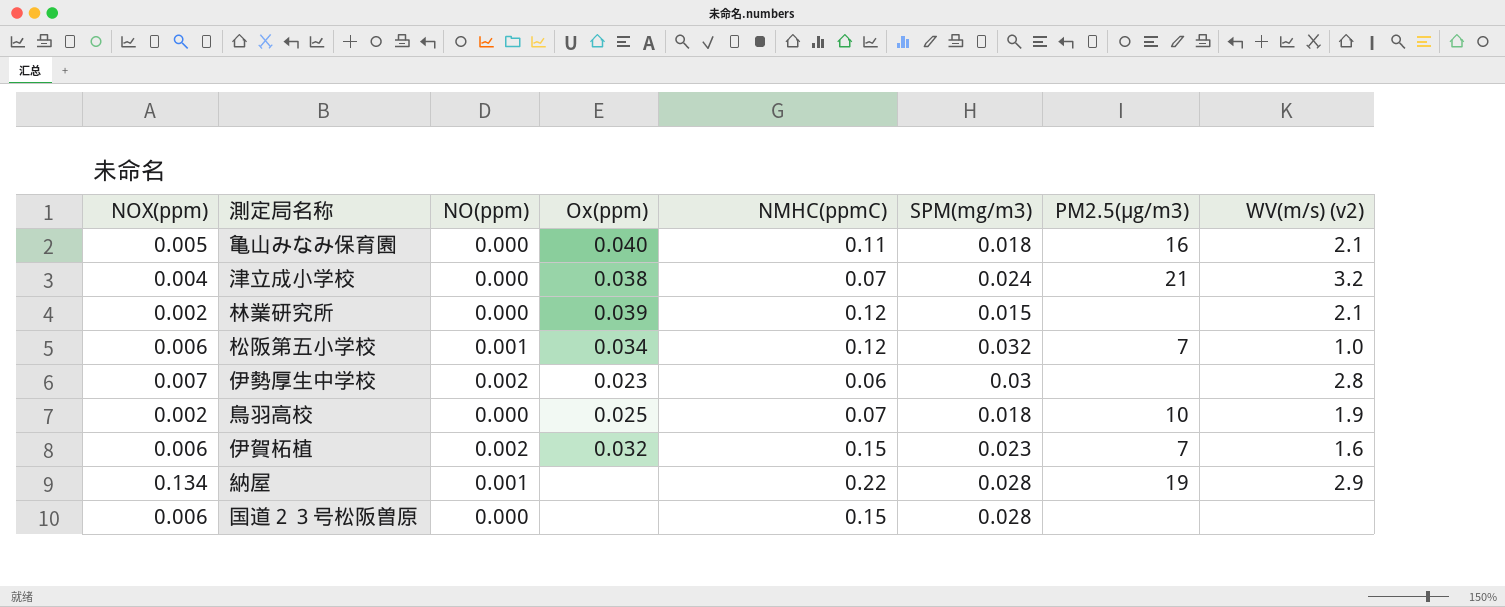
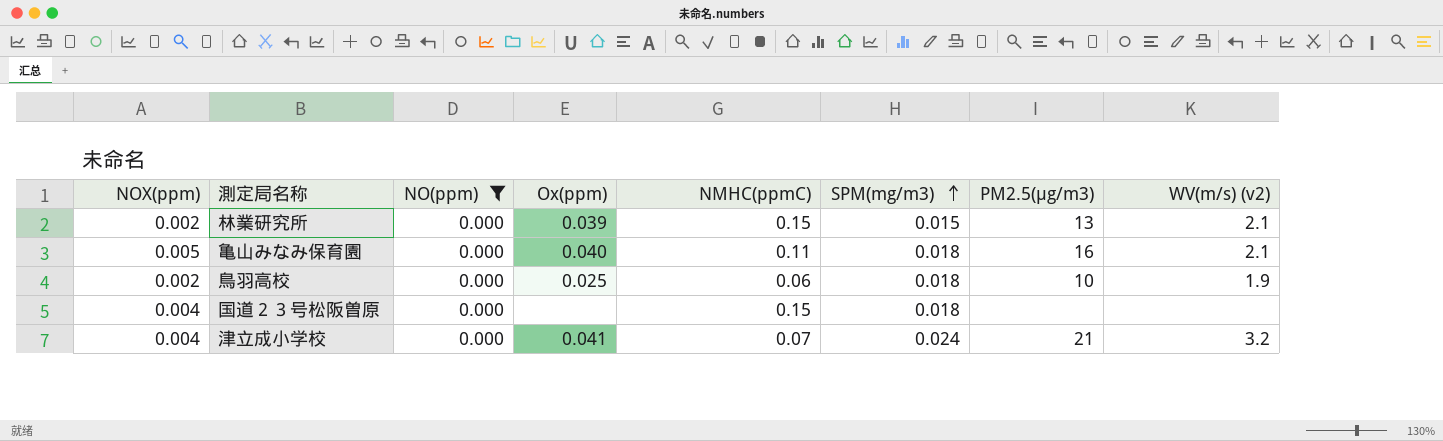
filter: none -> NO(ppm) = 0.000
row order: none -> SPM(mg/m3) ascending
林業研究所 | NMHC(ppmC): 0.12 -> 0.15
林業研究所 | PM2.5(μg/m3): none -> 13
鳥羽高校 | NMHC(ppmC): 0.07 -> 0.06
国道２３号松阪曽原 | NOX(ppm): 0.006 -> 0.004
国道２３号松阪曽原 | SPM(mg/m3): 0.028 -> 0.018
津立成小学校 | Ox(ppm): 0.038 -> 0.041

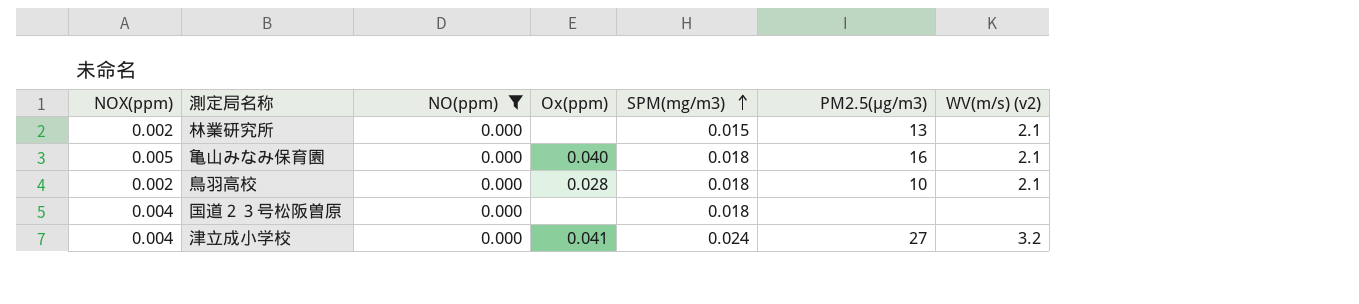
column NMHC(ppmC) | position: 5 -> none
林業研究所 | Ox(ppm): 0.039 -> none
鳥羽高校 | Ox(ppm): 0.025 -> 0.028
鳥羽高校 | WV(m/s) (v2): 1.9 -> 2.1
津立成小学校 | PM2.5(μg/m3): 21 -> 27

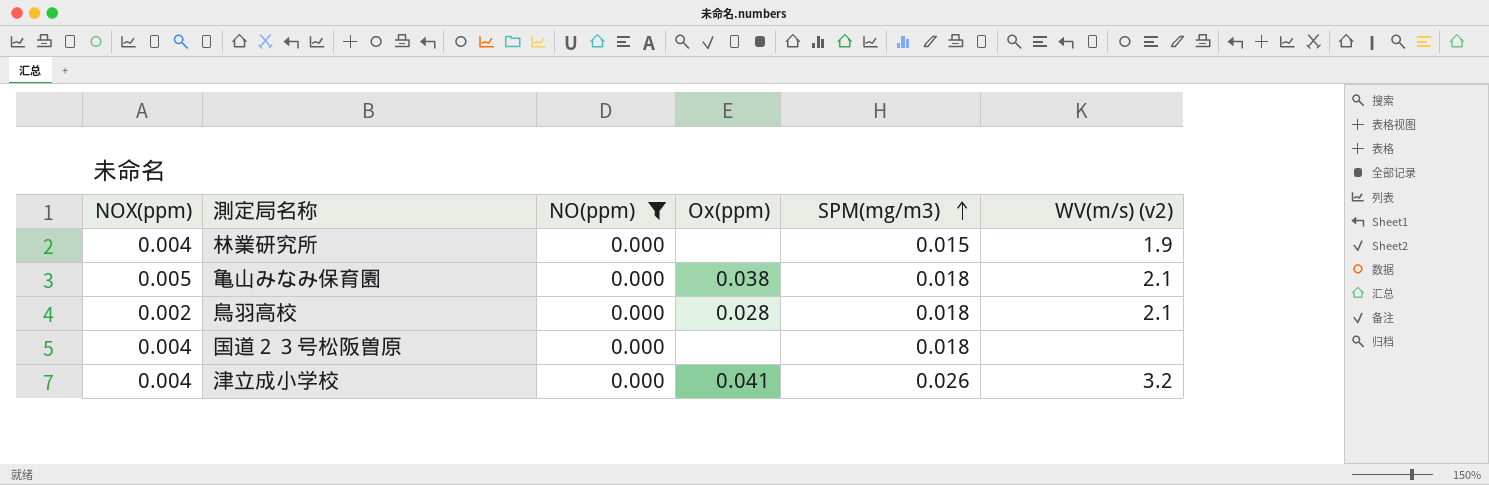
column PM2.5(μg/m3) | position: 6 -> none
林業研究所 | NOX(ppm): 0.002 -> 0.004
林業研究所 | WV(m/s) (v2): 2.1 -> 1.9
亀山みなみ保育園 | Ox(ppm): 0.040 -> 0.038
津立成小学校 | SPM(mg/m3): 0.024 -> 0.026

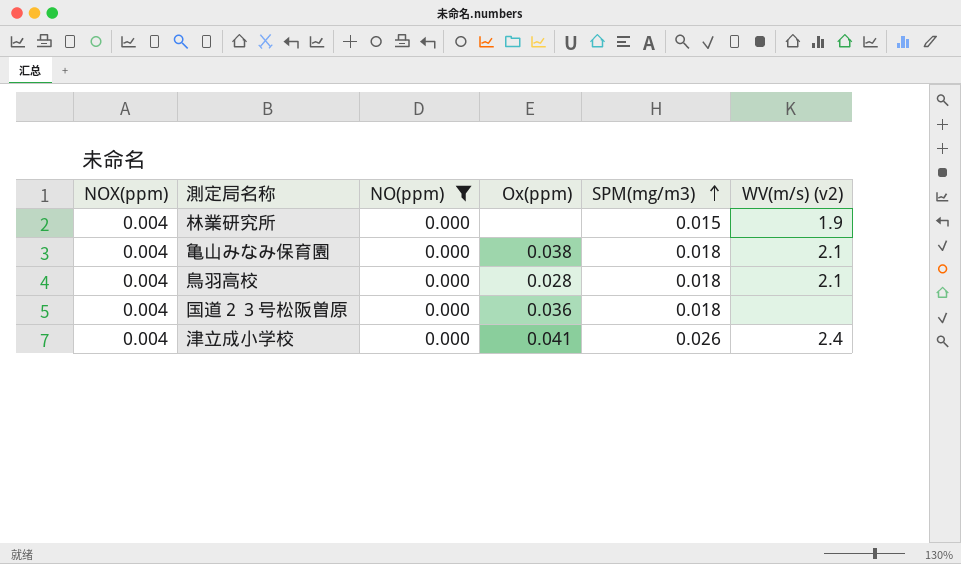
亀山みなみ保育園 | NOX(ppm): 0.005 -> 0.004
鳥羽高校 | NOX(ppm): 0.002 -> 0.004
国道２３号松阪曽原 | Ox(ppm): none -> 0.036
津立成小学校 | WV(m/s) (v2): 3.2 -> 2.4

